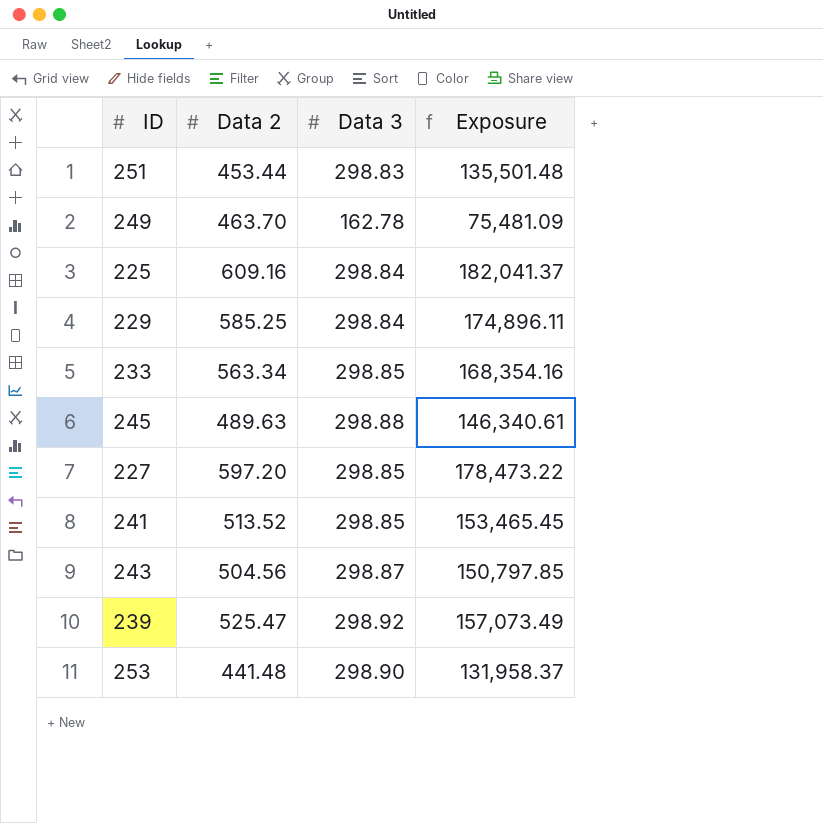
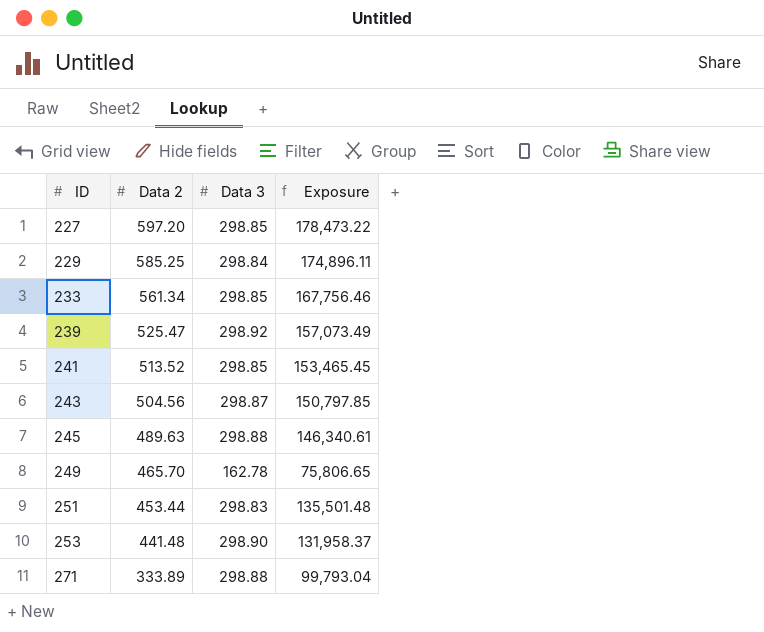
row order: none -> ID ascending
row 225: 609.16 | 298.84 | 182,041.37 -> none
233 | Data 2: 563.34 -> 561.34
233 | Exposure: 168,354.16 -> 167,756.46
249 | Data 2: 463.70 -> 465.70
249 | Exposure: 75,481.09 -> 75,806.65
row 271: none -> 333.89 | 298.88 | 99,793.04

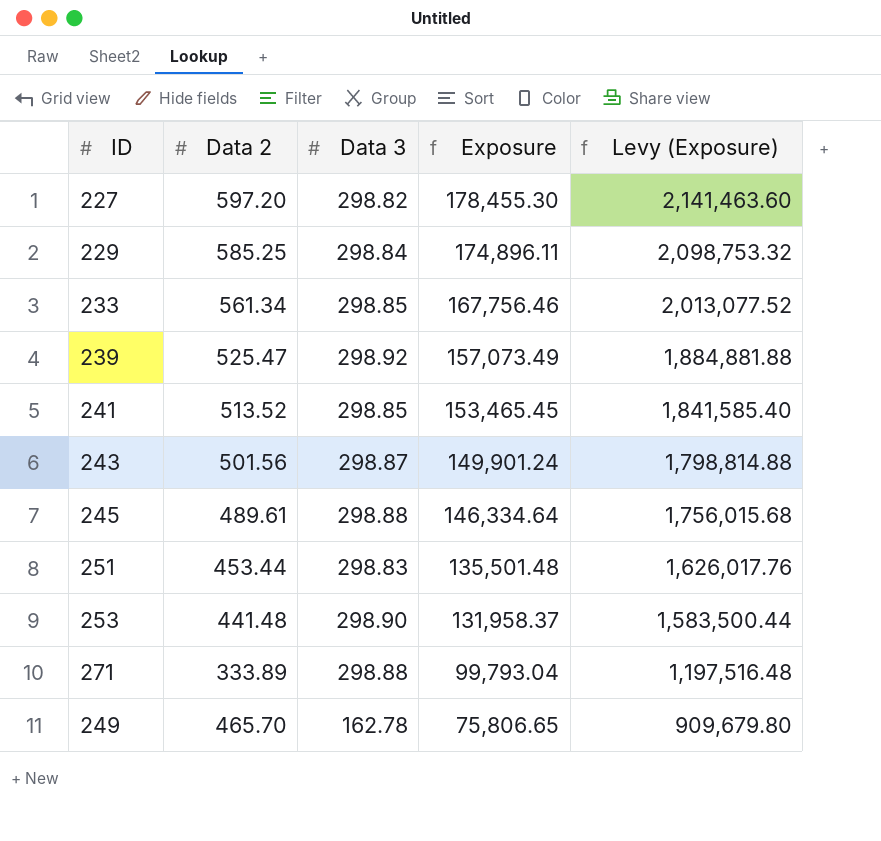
row order: ID ascending -> Exposure descending
column Levy (Exposure) | formula: none -> [Exposure] * 12
227 | Data 3: 298.85 -> 298.82
227 | Exposure: 178,473.22 -> 178,455.30
243 | Data 2: 504.56 -> 501.56
243 | Exposure: 150,797.85 -> 149,901.24
245 | Data 2: 489.63 -> 489.61
245 | Exposure: 146,340.61 -> 146,334.64

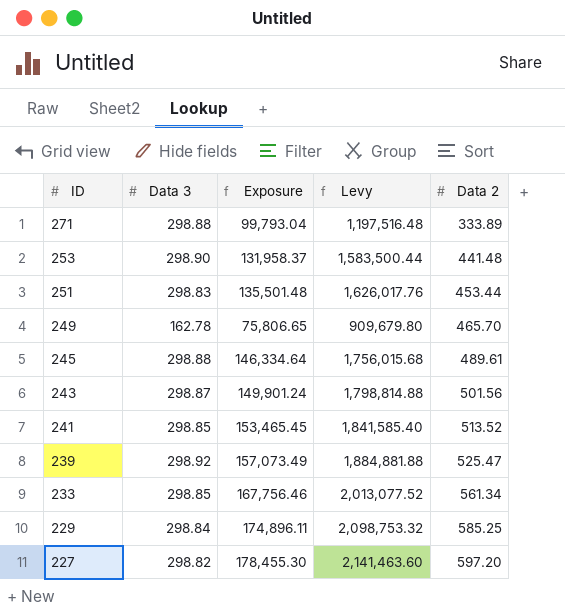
row order: Exposure descending -> ID descending
column name: Levy (Exposure) -> Levy
column Data 2 | position: 2 -> 5

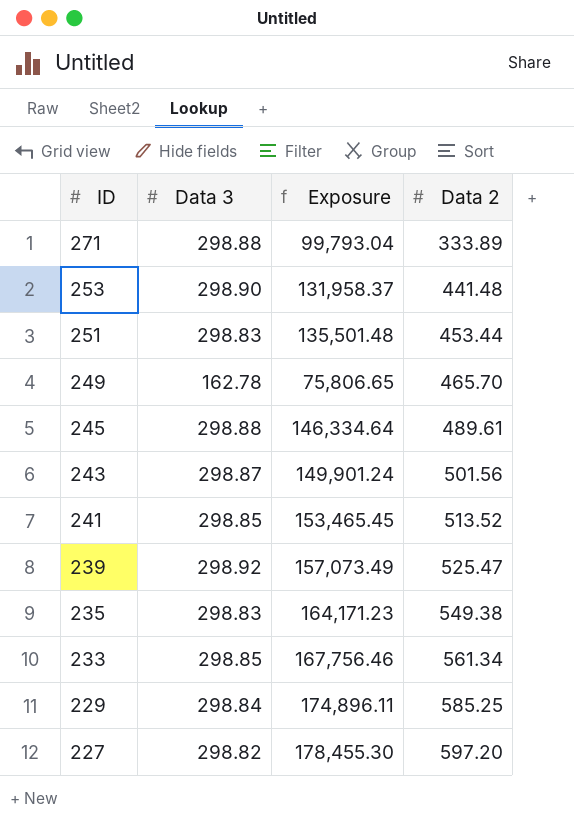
column Levy | formula: [Exposure] * 12 -> none
row 235: none -> 298.83 | 164,171.23 | 549.38

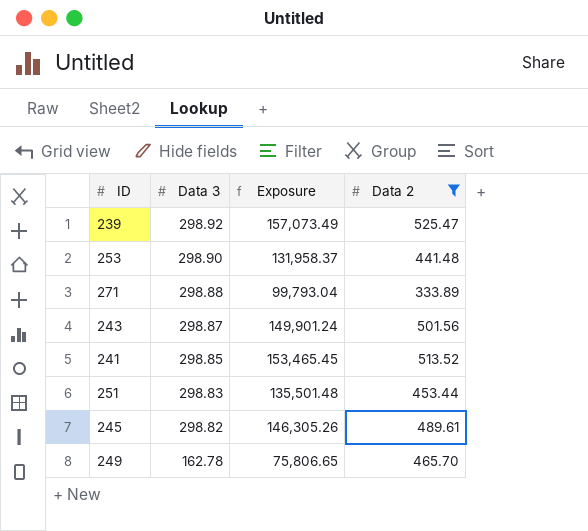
filter: none -> Data 2 <= 525.47
row order: ID descending -> Data 3 descending
245 | Data 3: 298.88 -> 298.82
245 | Exposure: 146,334.64 -> 146,305.26

